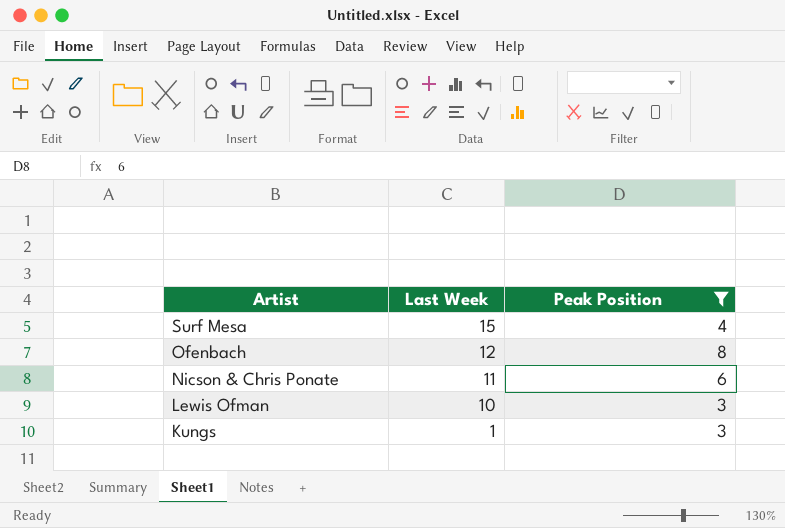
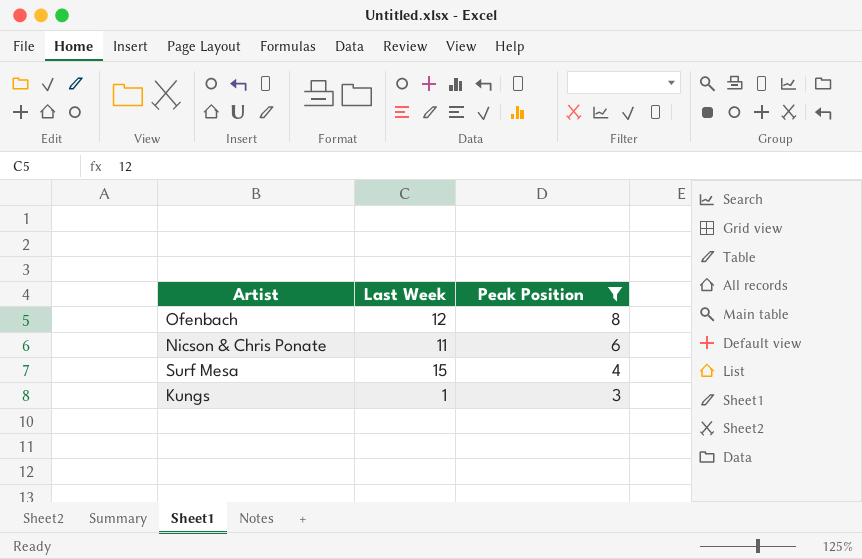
row order: Artist descending -> Peak Position descending
row Lewis Ofman: 10 | 3 -> none

